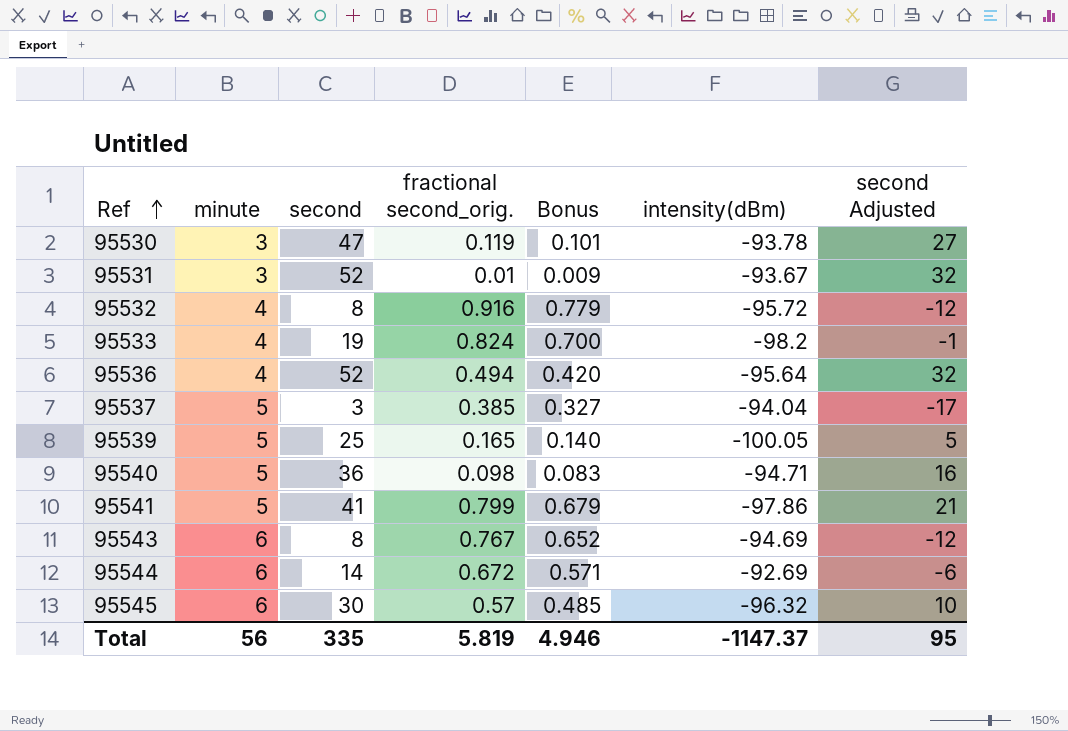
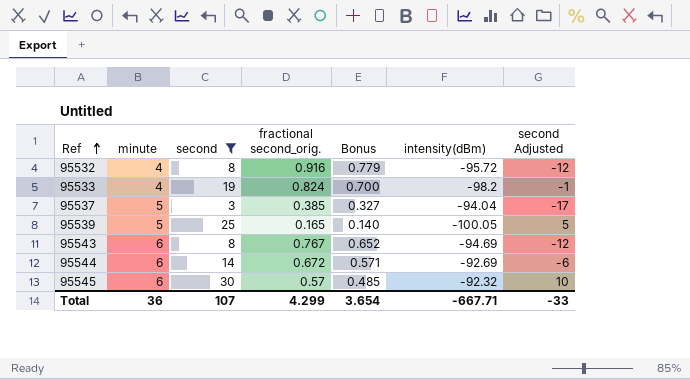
filter: none -> second <= 30
95545 | intensity(dBm): -96.32 -> -92.32
Total | minute: 56 -> 36
Total | second: 335 -> 107
Total | fractional second_orig.: 5.819 -> 4.299
Total | Bonus: 4.946 -> 3.654
Total | intensity(dBm): -1147.37 -> -667.71
Total | second Adjusted: 95 -> -33

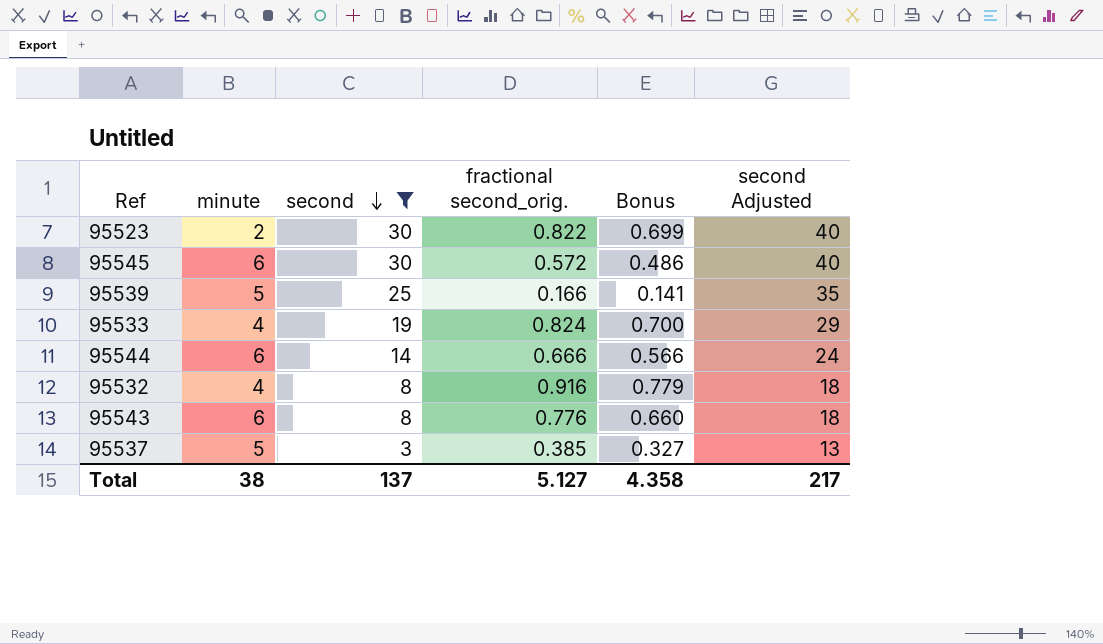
row order: Ref ascending -> second descending
column intensity(dBm) | position: 6 -> none
column second Adjusted | formula: [second] - 20 -> [second] + 10
row 95523: none -> 2 | 30 | 0.822 | 0.699 | 40
95545 | fractional second_orig.: 0.57 -> 0.572
95545 | Bonus: 0.485 -> 0.486
95539 | fractional second_orig.: 0.165 -> 0.166
95539 | Bonus: 0.140 -> 0.141
95544 | fractional second_orig.: 0.672 -> 0.666
95544 | Bonus: 0.571 -> 0.566
95543 | fractional second_orig.: 0.767 -> 0.776
95543 | Bonus: 0.652 -> 0.660
Total | minute: 36 -> 38
Total | second: 107 -> 137
Total | fractional second_orig.: 4.299 -> 5.127
Total | Bonus: 3.654 -> 4.358
Total | second Adjusted: -33 -> 217

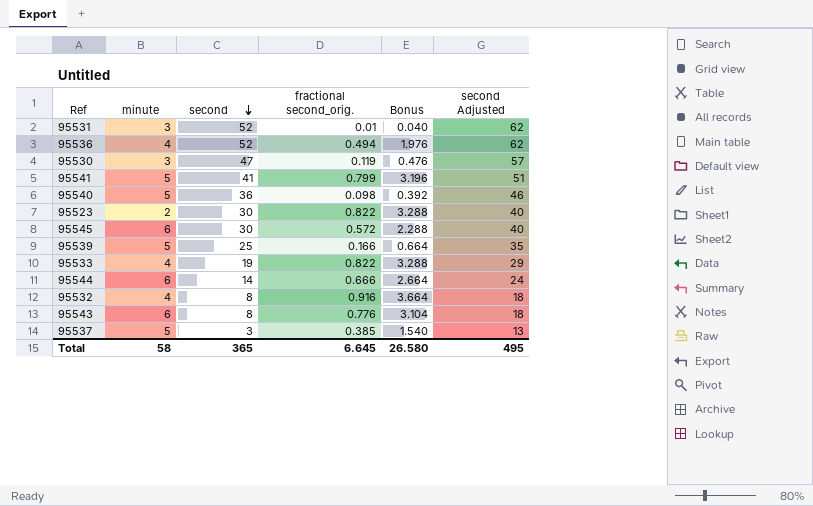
filter: second <= 30 -> none
column Bonus | formula: [fractional second_orig.] * 0.85 -> [fractional second_orig.] * 4
95533 | fractional second_orig.: 0.824 -> 0.822
Total | minute: 38 -> 58
Total | second: 137 -> 365
Total | fractional second_orig.: 5.127 -> 6.645
Total | Bonus: 4.358 -> 26.580
Total | second Adjusted: 217 -> 495

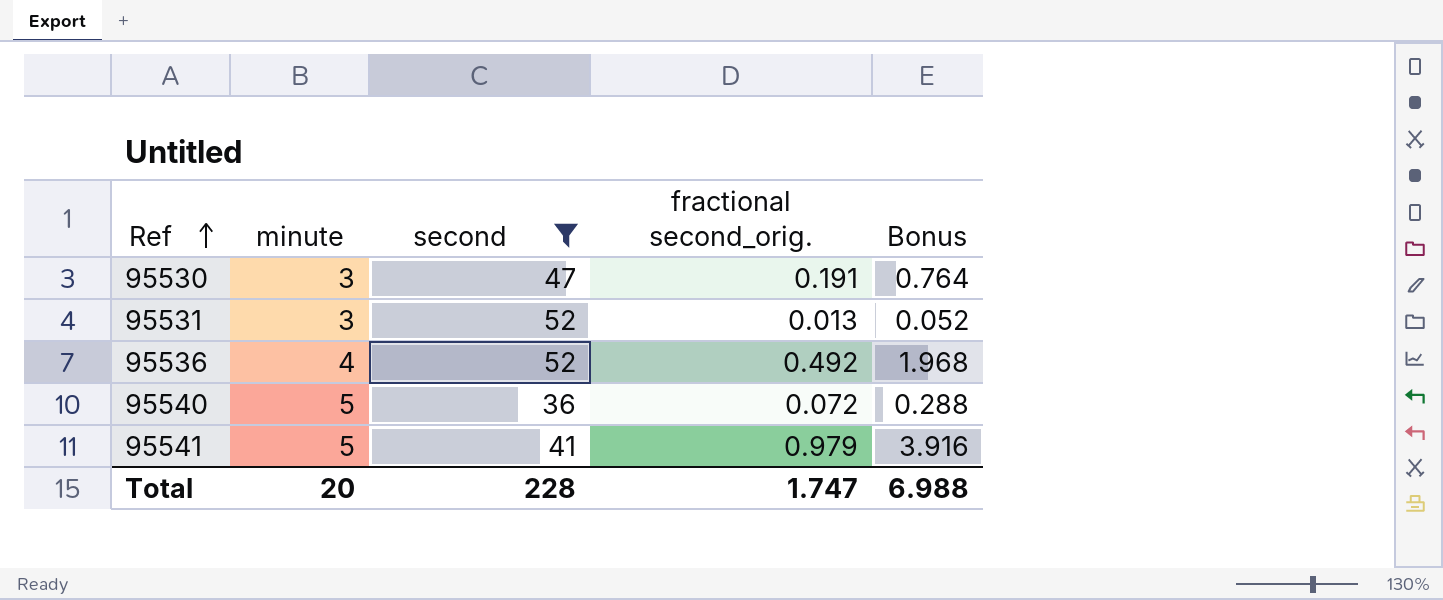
filter: none -> second >= 36
row order: second descending -> Ref ascending
column second Adjusted | formula: [second] + 10 -> none
95530 | fractional second_orig.: 0.119 -> 0.191
95530 | Bonus: 0.476 -> 0.764
95531 | fractional second_orig.: 0.01 -> 0.013
95531 | Bonus: 0.040 -> 0.052
95536 | fractional second_orig.: 0.494 -> 0.492
95536 | Bonus: 1.976 -> 1.968
95540 | fractional second_orig.: 0.098 -> 0.072
95540 | Bonus: 0.392 -> 0.288
95541 | fractional second_orig.: 0.799 -> 0.979
95541 | Bonus: 3.196 -> 3.916
Total | minute: 58 -> 20
Total | second: 365 -> 228
Total | fractional second_orig.: 6.645 -> 1.747
Total | Bonus: 26.580 -> 6.988

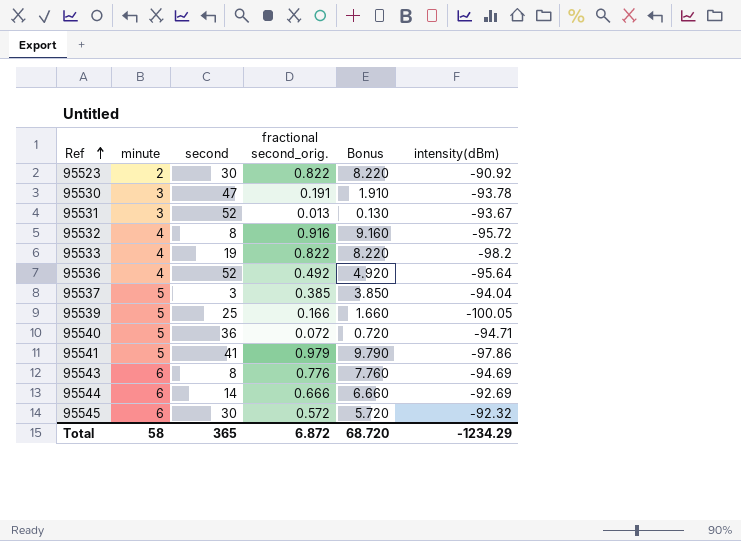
filter: second >= 36 -> none
column Bonus | formula: [fractional second_orig.] * 4 -> [fractional second_orig.] * 10
column intensity(dBm) | position: none -> 6
Total | minute: 20 -> 58
Total | second: 228 -> 365
Total | fractional second_orig.: 1.747 -> 6.872
Total | Bonus: 6.988 -> 68.720

